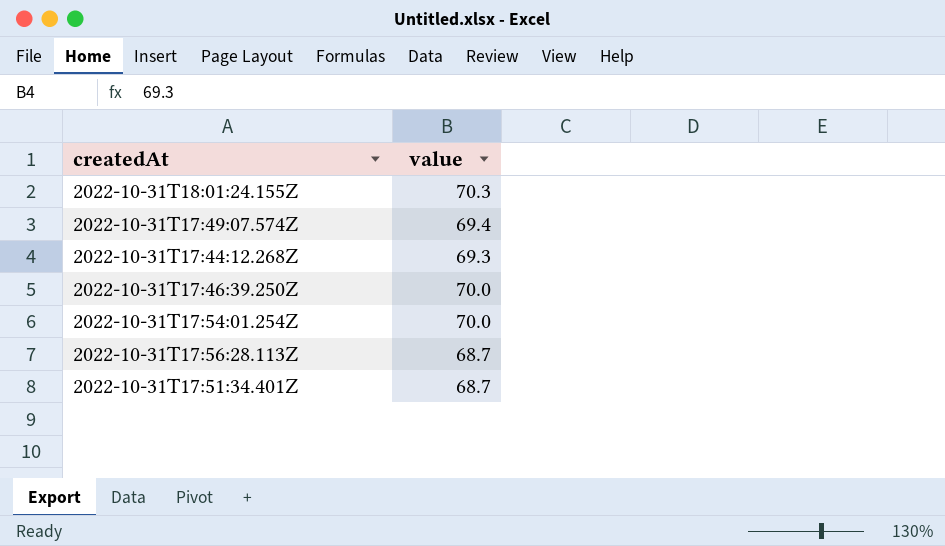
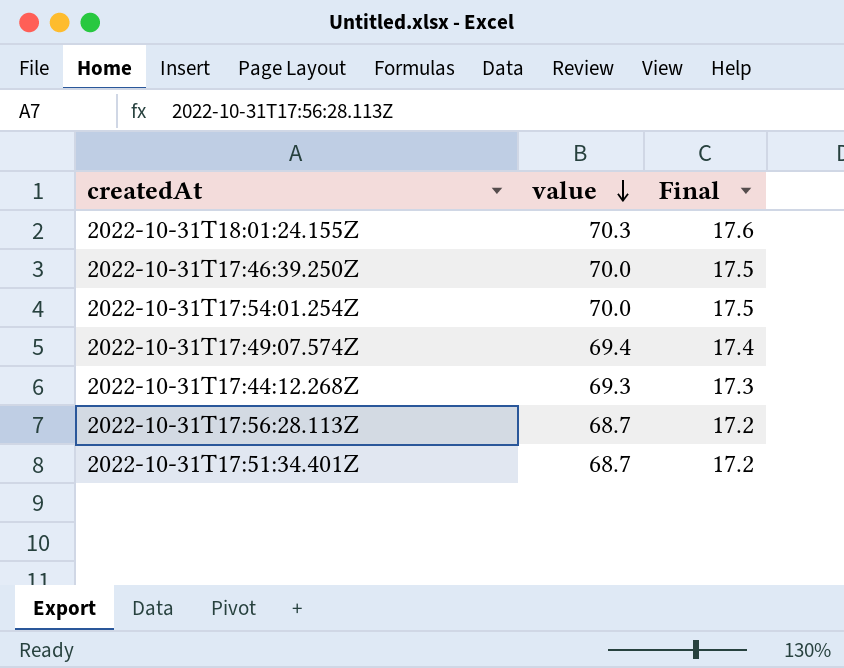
row order: none -> value descending
column Final | formula: none -> [value] * 0.25

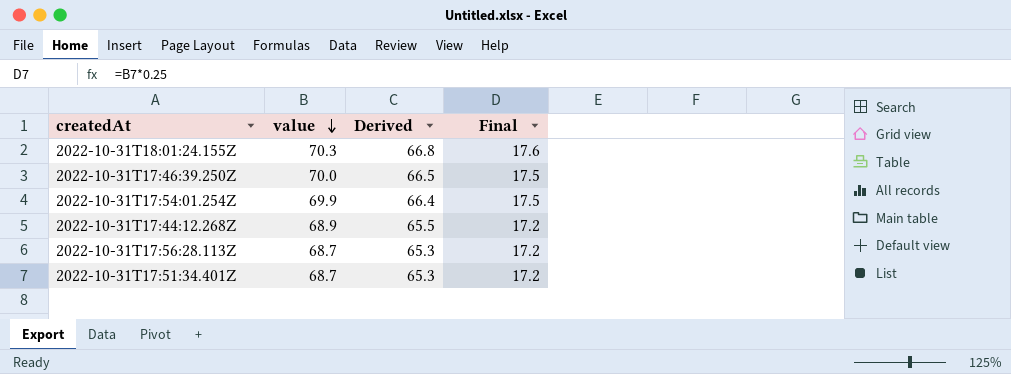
column Derived | formula: none -> [value] * 0.95
row 2022-10-31T17:49:07.574Z: 69.4 | 17.4 -> none
2022-10-31T17:54:01.254Z | value: 70.0 -> 69.9
2022-10-31T17:44:12.268Z | value: 69.3 -> 68.9
2022-10-31T17:44:12.268Z | Final: 17.3 -> 17.2

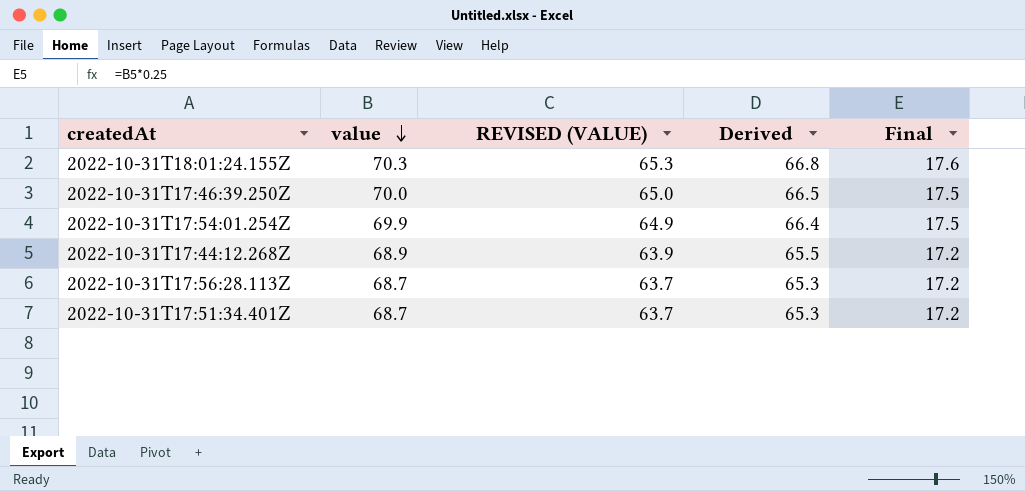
column REVISED (VALUE) | formula: none -> [value] - 5

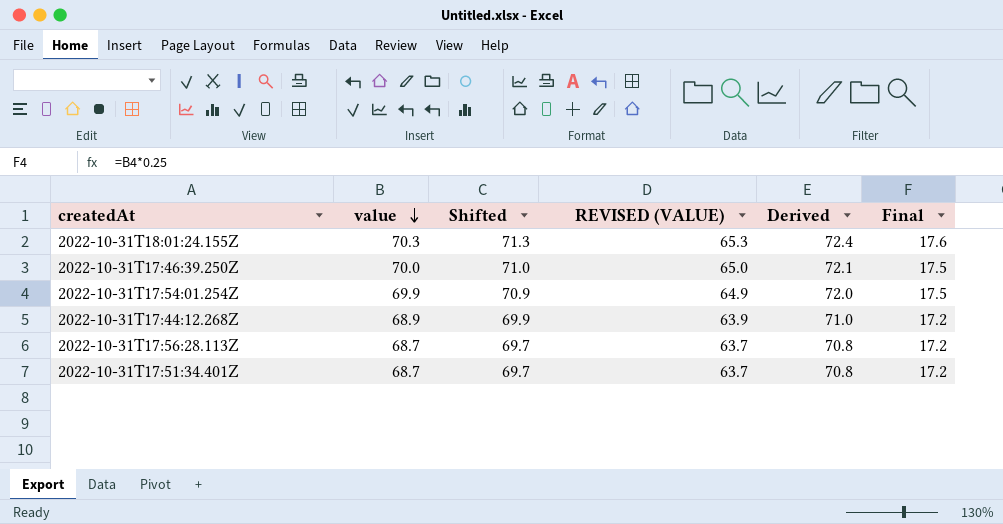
column Shifted | formula: none -> [value] + 1
column Derived | formula: [value] * 0.95 -> [value] * 1.03

